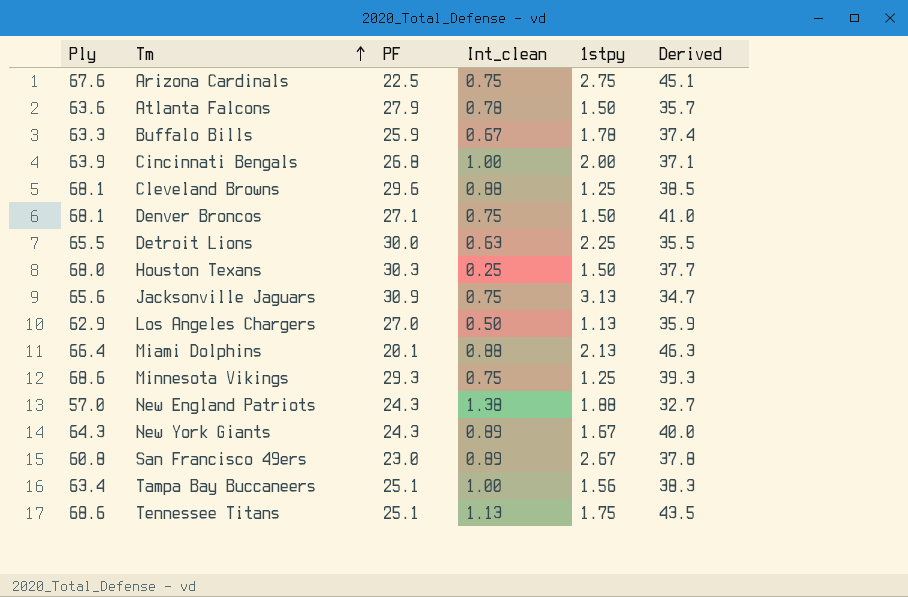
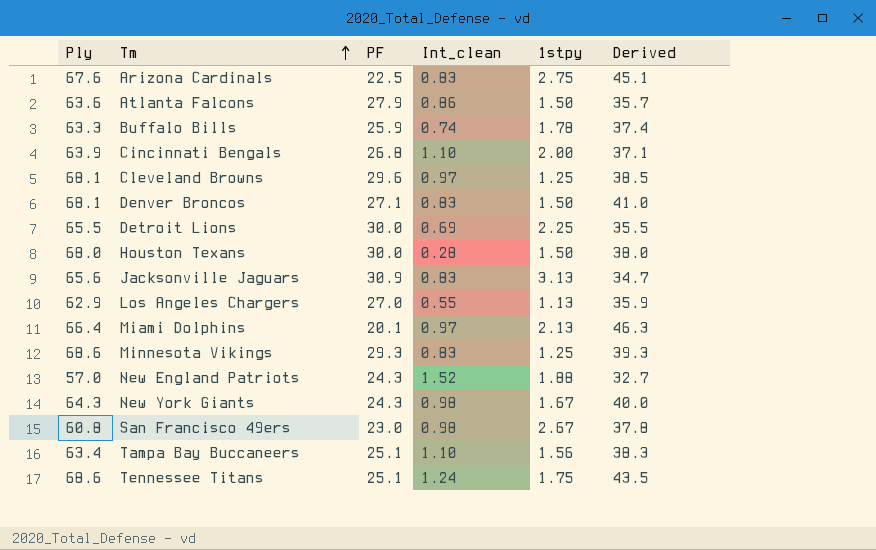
Arizona Cardinals | Int_clean: 0.75 -> 0.83
Atlanta Falcons | Int_clean: 0.78 -> 0.86
Buffalo Bills | Int_clean: 0.67 -> 0.74
Cincinnati Bengals | Int_clean: 1.00 -> 1.10
Cleveland Browns | Int_clean: 0.88 -> 0.97
Denver Broncos | Int_clean: 0.75 -> 0.83
Detroit Lions | Int_clean: 0.63 -> 0.69
Houston Texans | PF: 30.3 -> 30.0
Houston Texans | Int_clean: 0.25 -> 0.28
Houston Texans | Derived: 37.7 -> 38.0
Jacksonville Jaguars | Int_clean: 0.75 -> 0.83
Los Angeles Chargers | Int_clean: 0.50 -> 0.55
Miami Dolphins | Int_clean: 0.88 -> 0.97
Minnesota Vikings | Int_clean: 0.75 -> 0.83
New England Patriots | Int_clean: 1.38 -> 1.52
New York Giants | Int_clean: 0.89 -> 0.98
San Francisco 49ers | Int_clean: 0.89 -> 0.98
Tampa Bay Buccaneers | Int_clean: 1.00 -> 1.10
Tennessee Titans | Int_clean: 1.13 -> 1.24

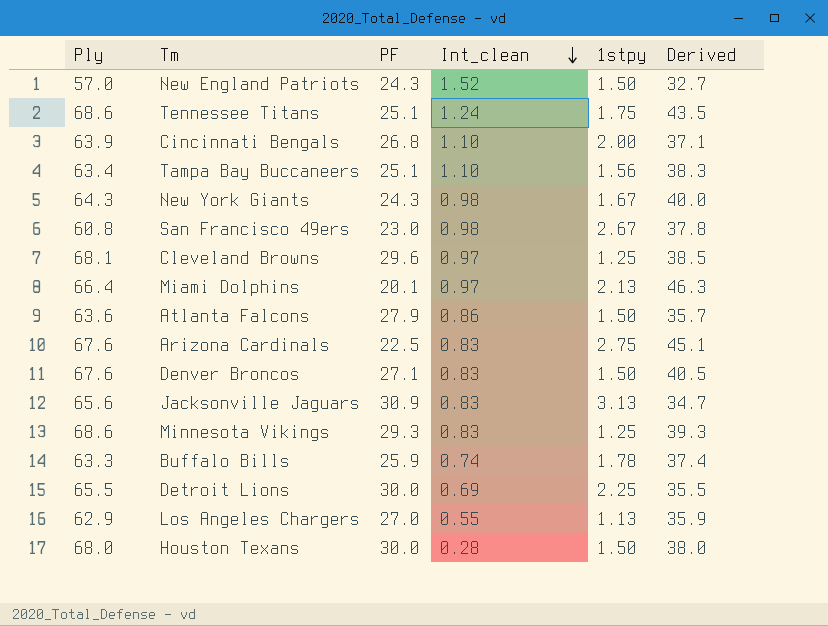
row order: Tm ascending -> Int_clean descending
New England Patriots | 1stpy: 1.88 -> 1.50
Denver Broncos | Ply: 68.1 -> 67.6
Denver Broncos | Derived: 41.0 -> 40.5

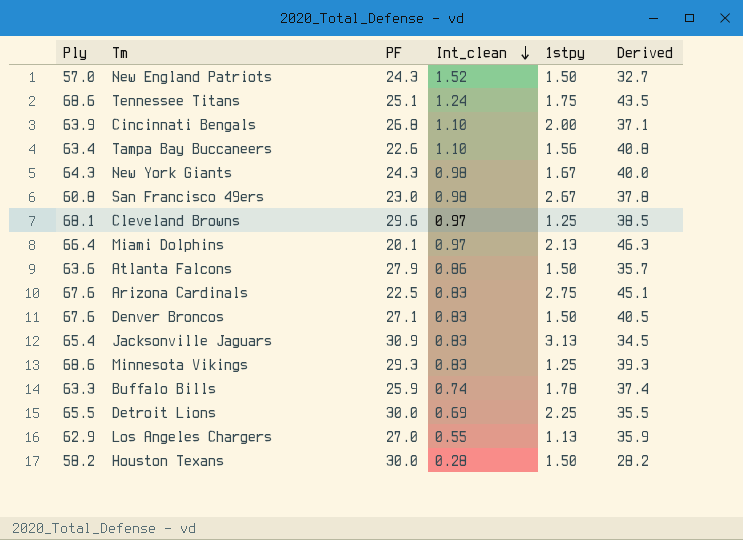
Tampa Bay Buccaneers | PF: 25.1 -> 22.6
Tampa Bay Buccaneers | Derived: 38.3 -> 40.8
Jacksonville Jaguars | Ply: 65.6 -> 65.4
Jacksonville Jaguars | Derived: 34.7 -> 34.5
Houston Texans | Ply: 68.0 -> 58.2
Houston Texans | Derived: 38.0 -> 28.2

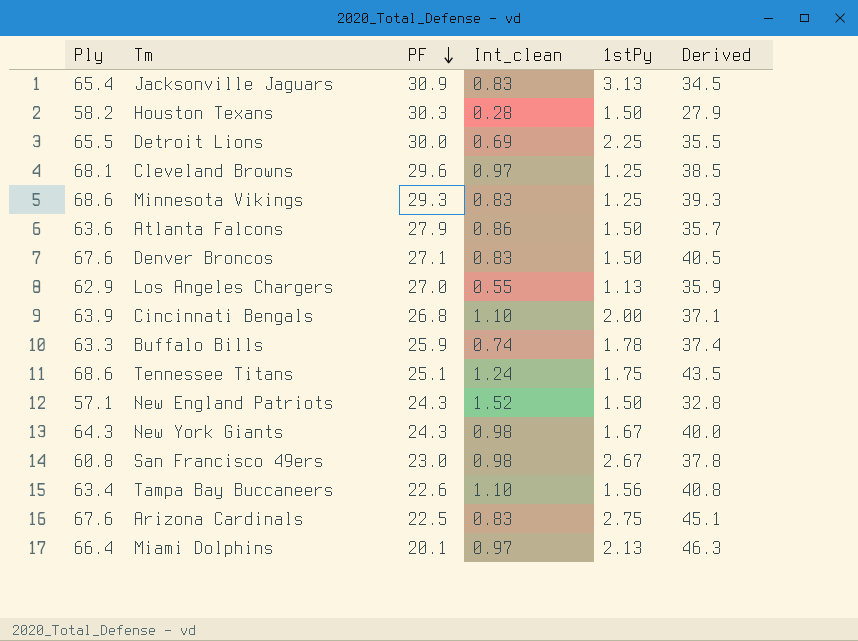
row order: Int_clean descending -> PF descending
column name: 1stpy -> 1stPy
Houston Texans | PF: 30.0 -> 30.3
Houston Texans | Derived: 28.2 -> 27.9
New England Patriots | Ply: 57.0 -> 57.1
New England Patriots | Derived: 32.7 -> 32.8

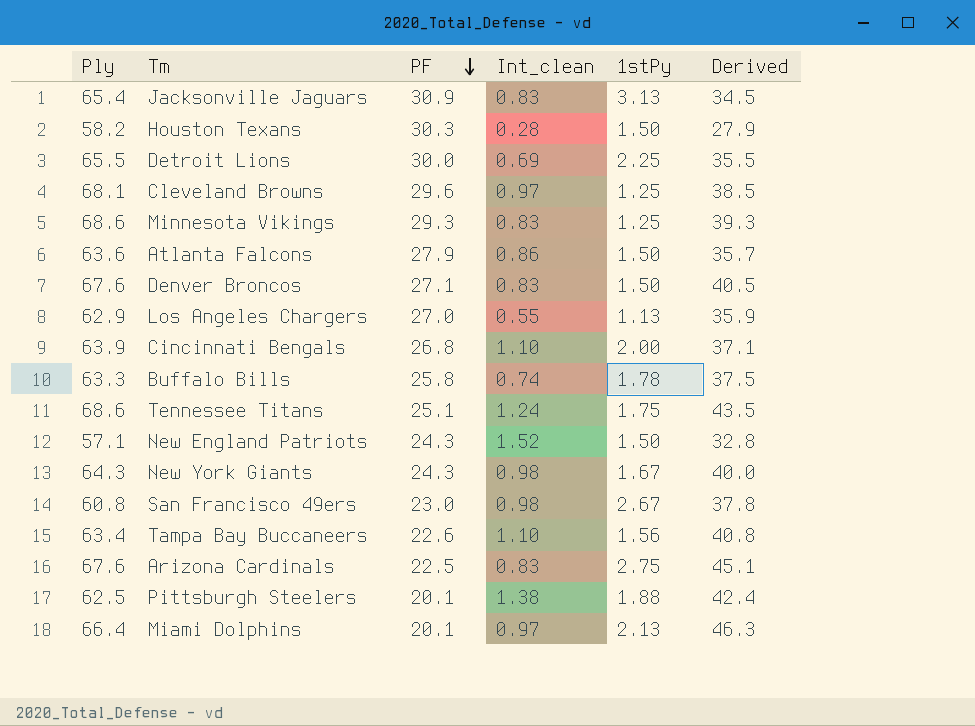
Buffalo Bills | PF: 25.9 -> 25.8
Buffalo Bills | Derived: 37.4 -> 37.5
row Pittsburgh Steelers: none -> 62.5 | 20.1 | 1.38 | 1.88 | 42.4

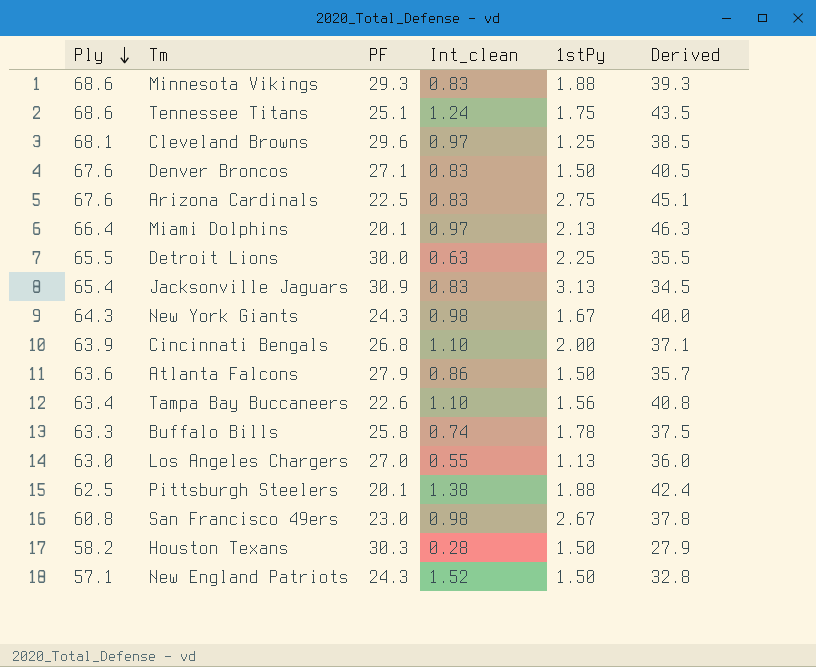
row order: PF descending -> Ply descending
Minnesota Vikings | 1stPy: 1.25 -> 1.88
Detroit Lions | Int_clean: 0.69 -> 0.63
Los Angeles Chargers | Ply: 62.9 -> 63.0
Los Angeles Chargers | Derived: 35.9 -> 36.0

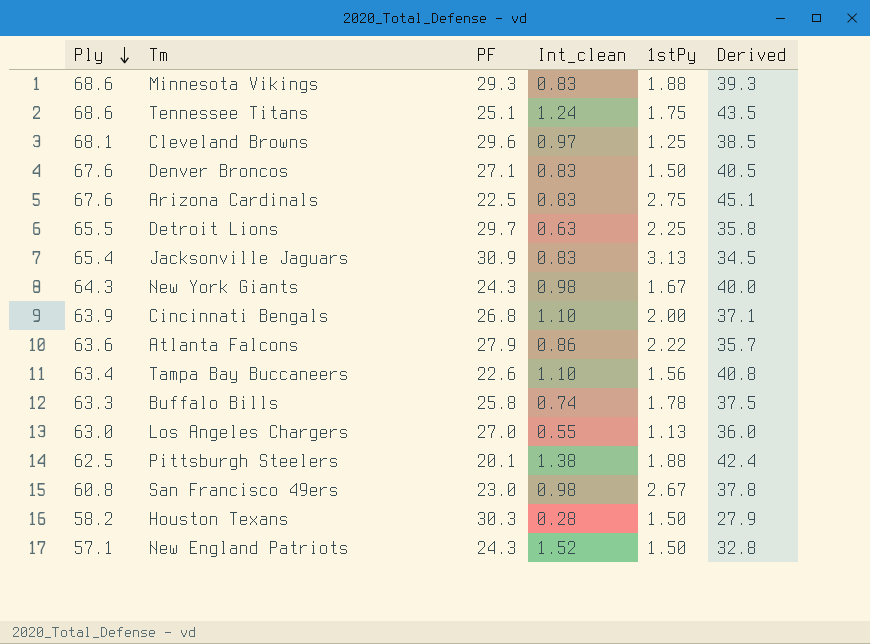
row Miami Dolphins: 66.4 | 20.1 | 0.97 | 2.13 | 46.3 -> none
Detroit Lions | PF: 30.0 -> 29.7
Detroit Lions | Derived: 35.5 -> 35.8
Atlanta Falcons | 1stPy: 1.50 -> 2.22

